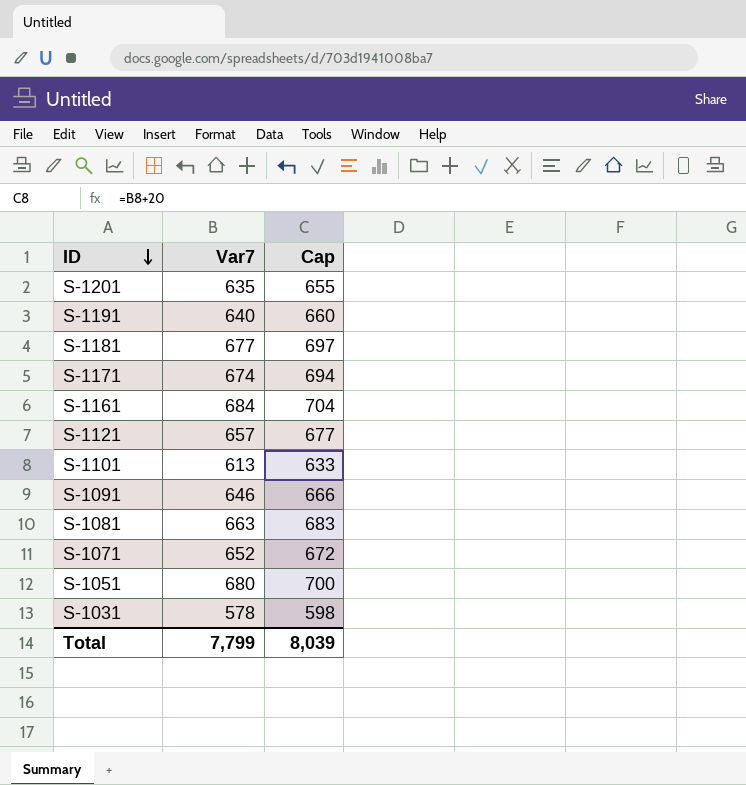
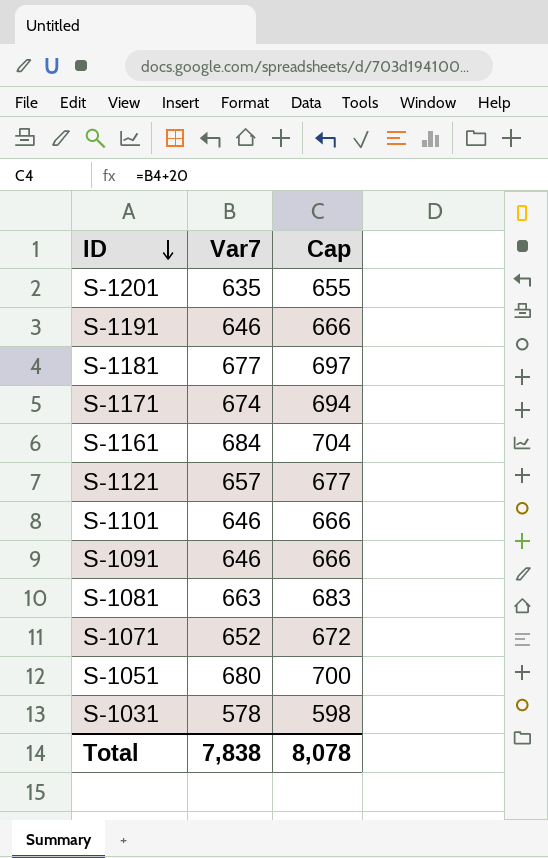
S-1191 | Var7: 640 -> 646
S-1191 | Cap: 660 -> 666
S-1101 | Var7: 613 -> 646
S-1101 | Cap: 633 -> 666
Total | Var7: 7,799 -> 7,838
Total | Cap: 8,039 -> 8,078

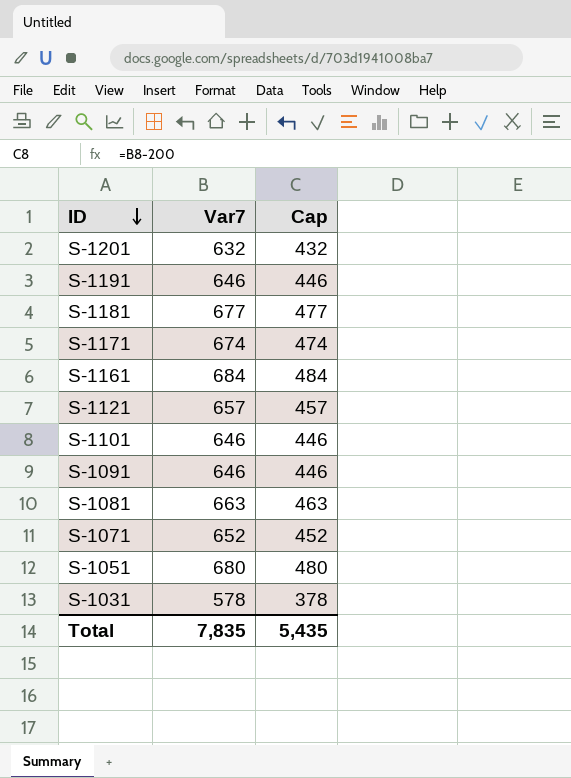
column Cap | formula: [Var7] + 20 -> [Var7] - 200
S-1201 | Var7: 635 -> 632
Total | Var7: 7,838 -> 7,835
Total | Cap: 8,078 -> 5,435

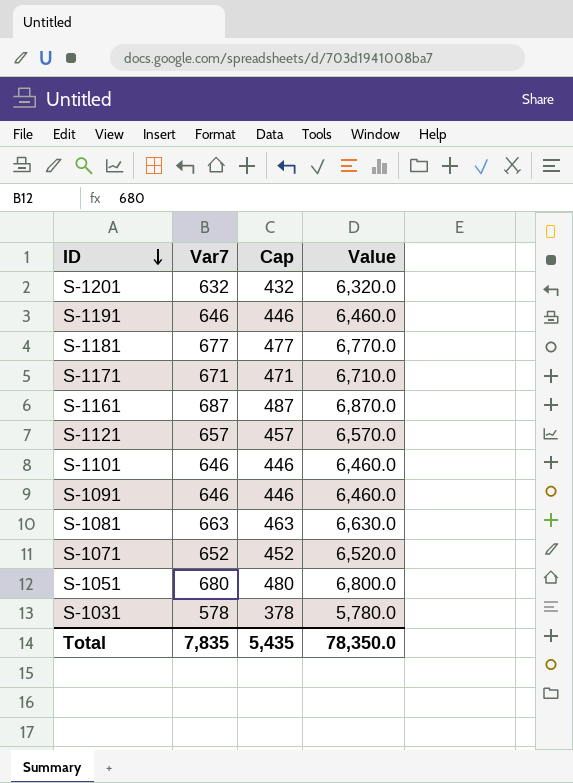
column Value | formula: none -> [Var7] * 10
S-1171 | Var7: 674 -> 671
S-1171 | Cap: 474 -> 471
S-1161 | Var7: 684 -> 687
S-1161 | Cap: 484 -> 487

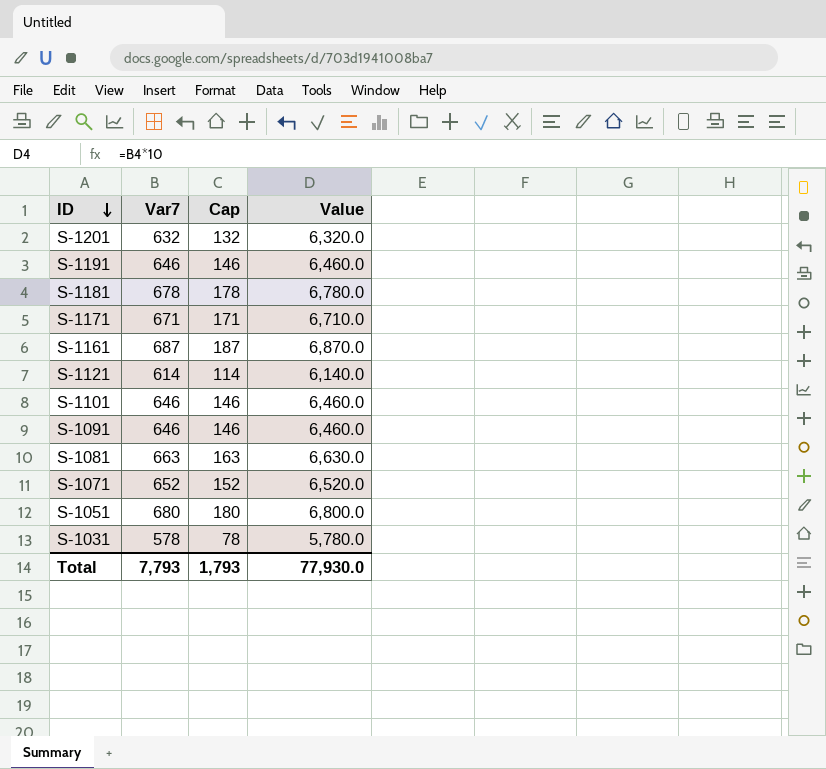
column Cap | formula: [Var7] - 200 -> [Var7] - 500
S-1181 | Var7: 677 -> 678
S-1181 | Value: 6,770.0 -> 6,780.0
S-1121 | Var7: 657 -> 614
S-1121 | Value: 6,570.0 -> 6,140.0
Total | Var7: 7,835 -> 7,793
Total | Cap: 5,435 -> 1,793
Total | Value: 78,350.0 -> 77,930.0

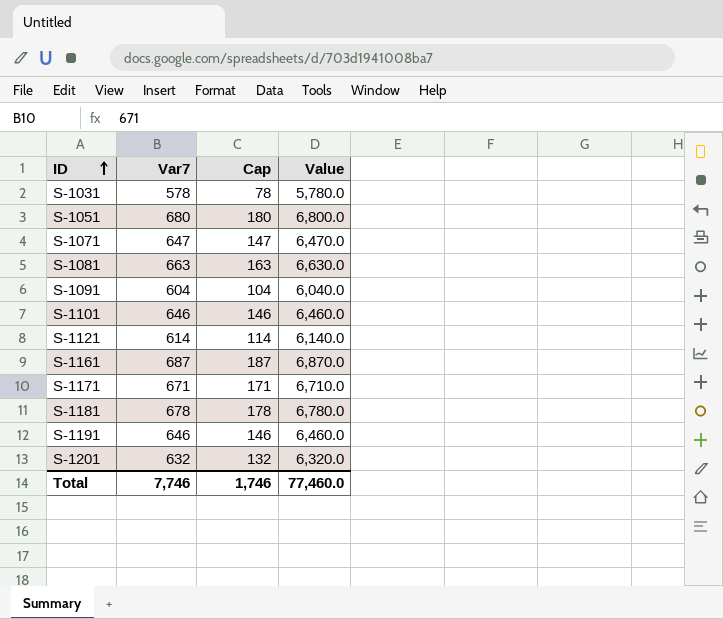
row order: ID descending -> ID ascending
S-1071 | Var7: 652 -> 647
S-1071 | Cap: 152 -> 147
S-1071 | Value: 6,520.0 -> 6,470.0
S-1091 | Var7: 646 -> 604
S-1091 | Cap: 146 -> 104
S-1091 | Value: 6,460.0 -> 6,040.0
Total | Var7: 7,793 -> 7,746
Total | Cap: 1,793 -> 1,746
Total | Value: 77,930.0 -> 77,460.0

